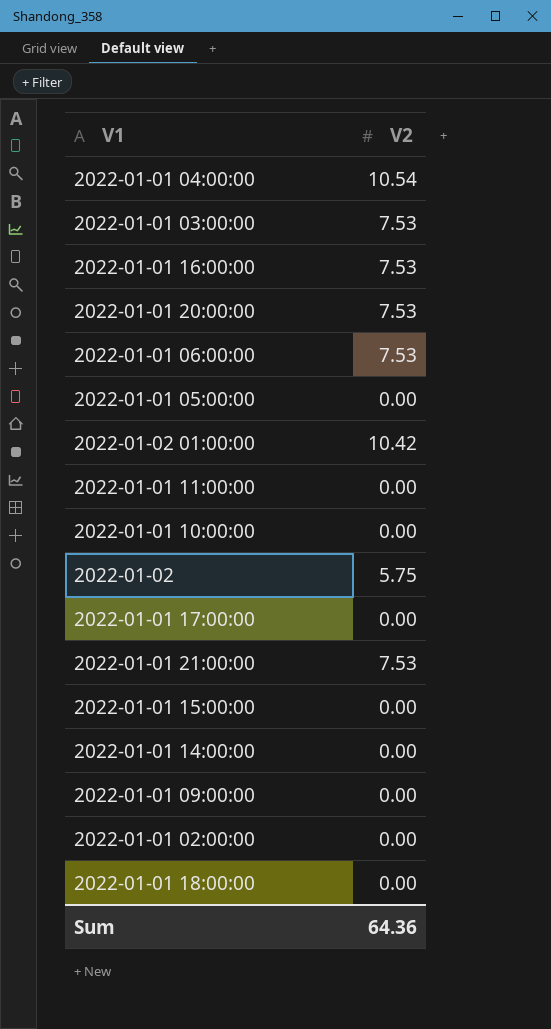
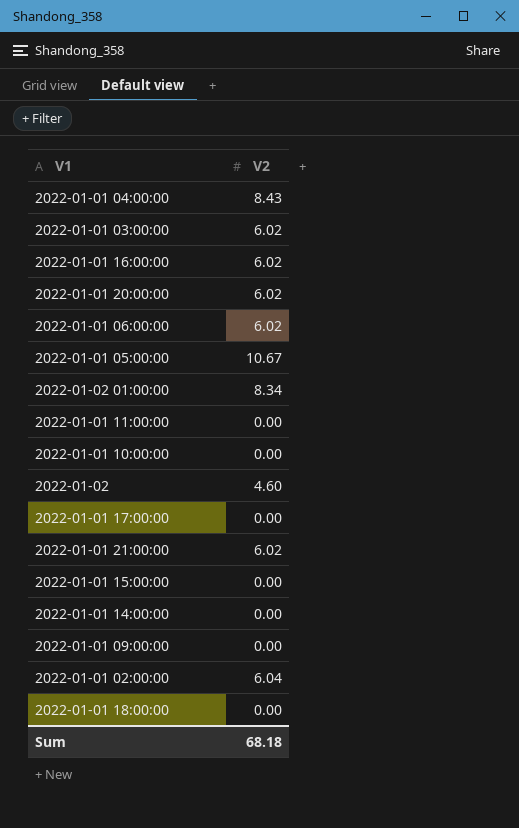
2022-01-01 04:00:00 | V2: 10.54 -> 8.43
2022-01-01 03:00:00 | V2: 7.53 -> 6.02
2022-01-01 16:00:00 | V2: 7.53 -> 6.02
2022-01-01 20:00:00 | V2: 7.53 -> 6.02
2022-01-01 06:00:00 | V2: 7.53 -> 6.02
2022-01-01 05:00:00 | V2: 0.00 -> 10.67
2022-01-02 01:00:00 | V2: 10.42 -> 8.34
2022-01-02 | V2: 5.75 -> 4.60
2022-01-01 21:00:00 | V2: 7.53 -> 6.02
2022-01-01 02:00:00 | V2: 0.00 -> 6.04
Sum | V2: 64.36 -> 68.18

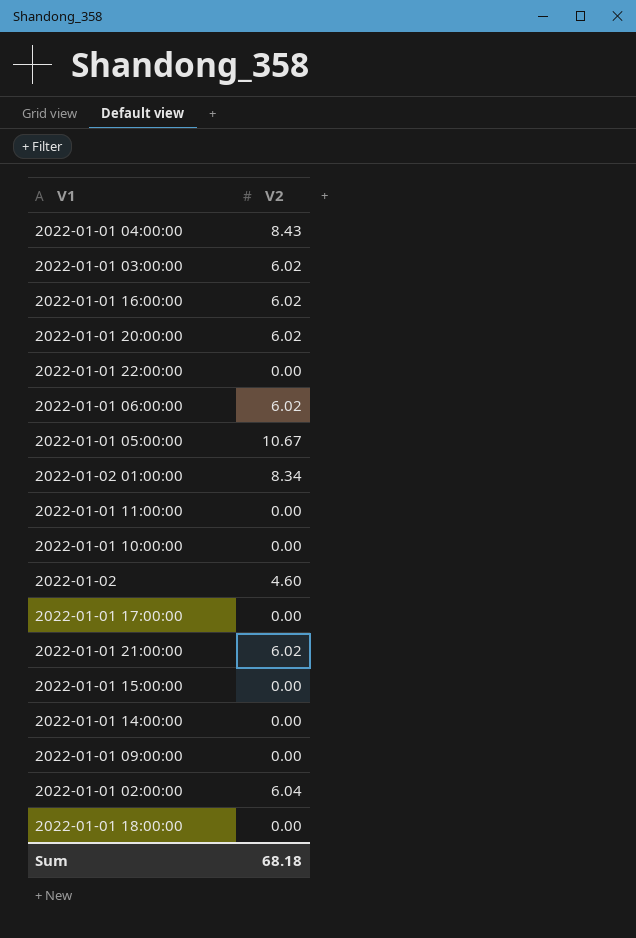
row 2022-01-01 22:00:00: none -> 0.00

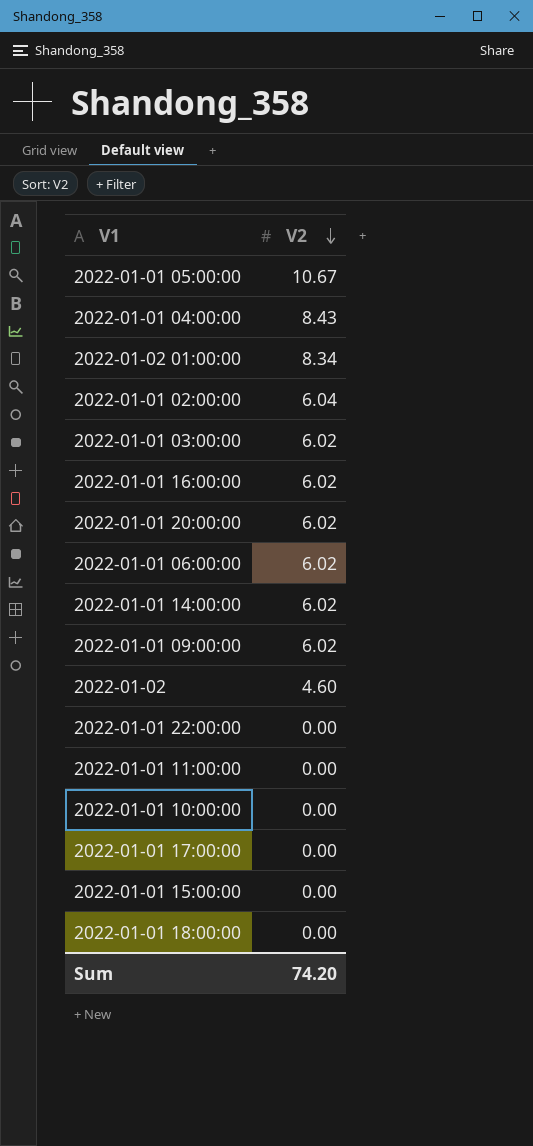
row order: none -> V2 descending
row 2022-01-01 21:00:00: 6.02 -> none
2022-01-01 14:00:00 | V2: 0.00 -> 6.02
2022-01-01 09:00:00 | V2: 0.00 -> 6.02
Sum | V2: 68.18 -> 74.20

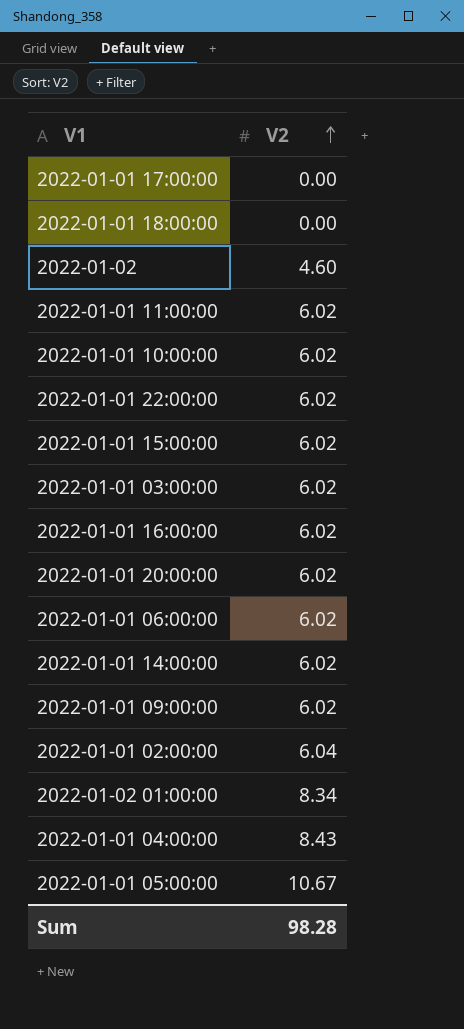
row order: V2 descending -> V2 ascending
2022-01-01 11:00:00 | V2: 0.00 -> 6.02
2022-01-01 10:00:00 | V2: 0.00 -> 6.02
2022-01-01 22:00:00 | V2: 0.00 -> 6.02
2022-01-01 15:00:00 | V2: 0.00 -> 6.02
Sum | V2: 74.20 -> 98.28

